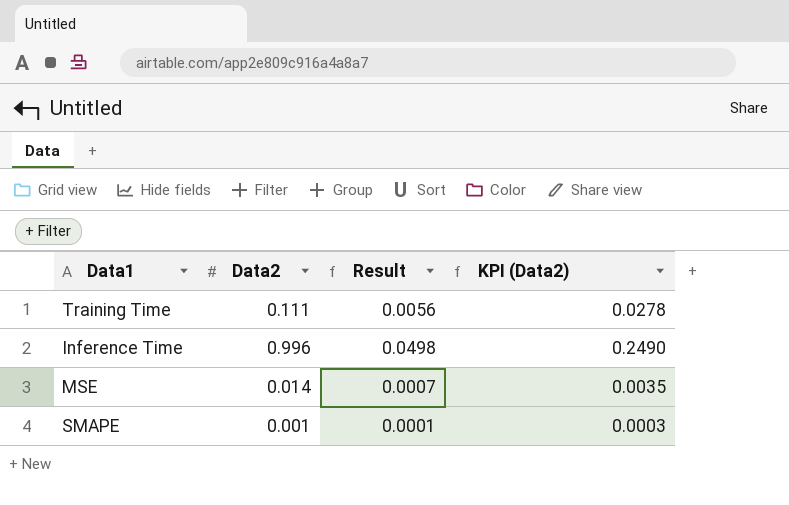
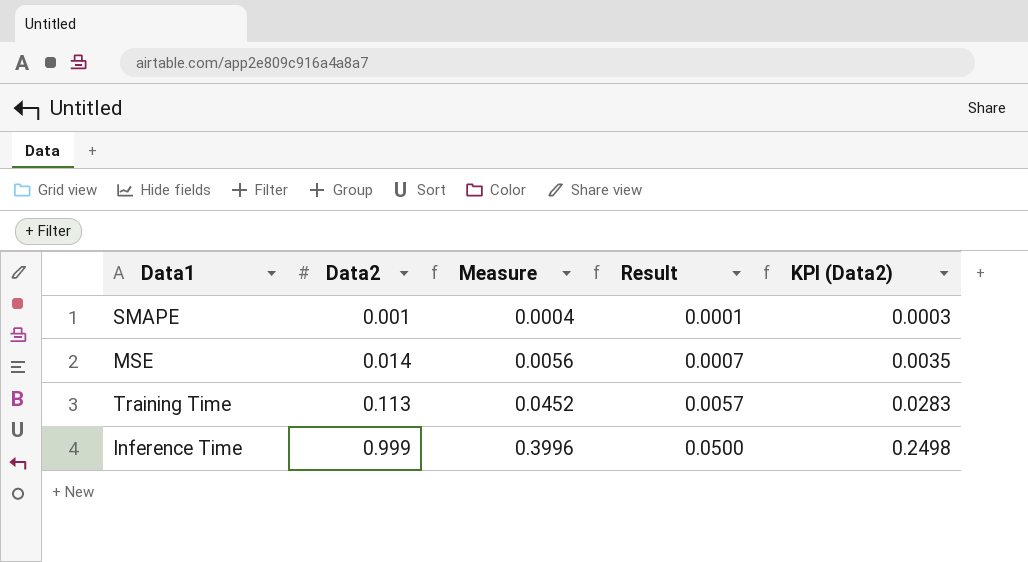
row order: none -> Data2 ascending
column Measure | formula: none -> [Data2] * 0.4
Training Time | Data2: 0.111 -> 0.113
Training Time | Result: 0.0056 -> 0.0057
Training Time | KPI (Data2): 0.0278 -> 0.0283
Inference Time | Data2: 0.996 -> 0.999
Inference Time | Result: 0.0498 -> 0.0500
Inference Time | KPI (Data2): 0.2490 -> 0.2498

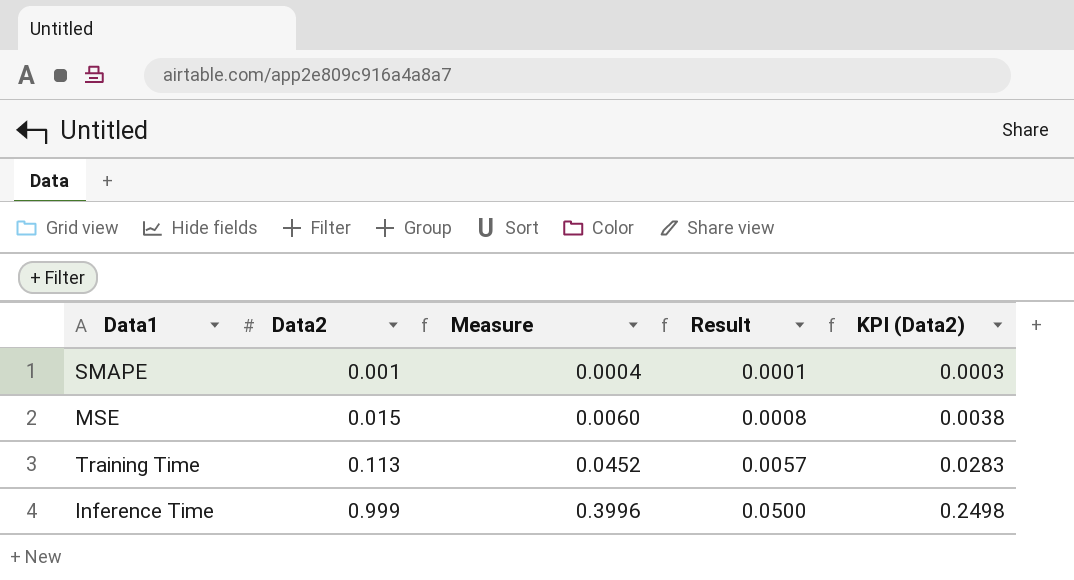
MSE | Data2: 0.014 -> 0.015
MSE | Measure: 0.0056 -> 0.0060
MSE | Result: 0.0007 -> 0.0008
MSE | KPI (Data2): 0.0035 -> 0.0038

